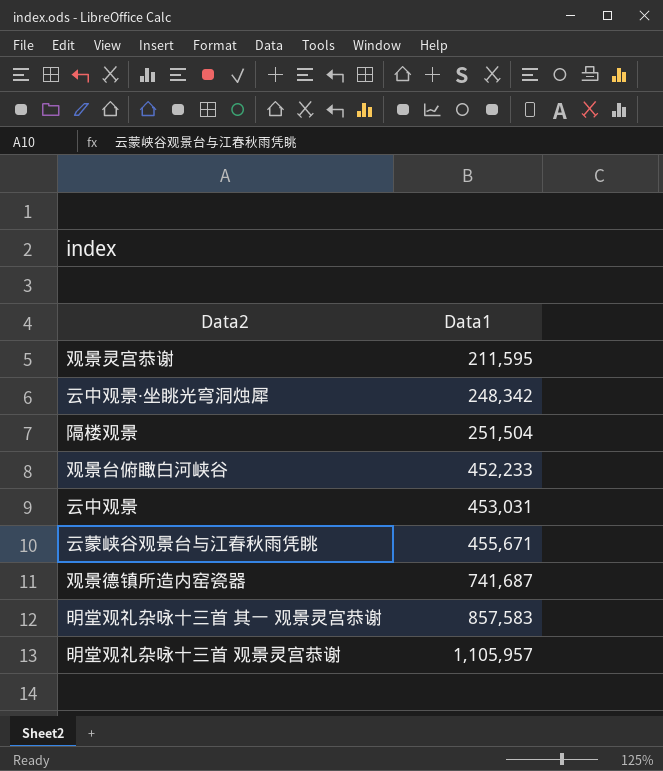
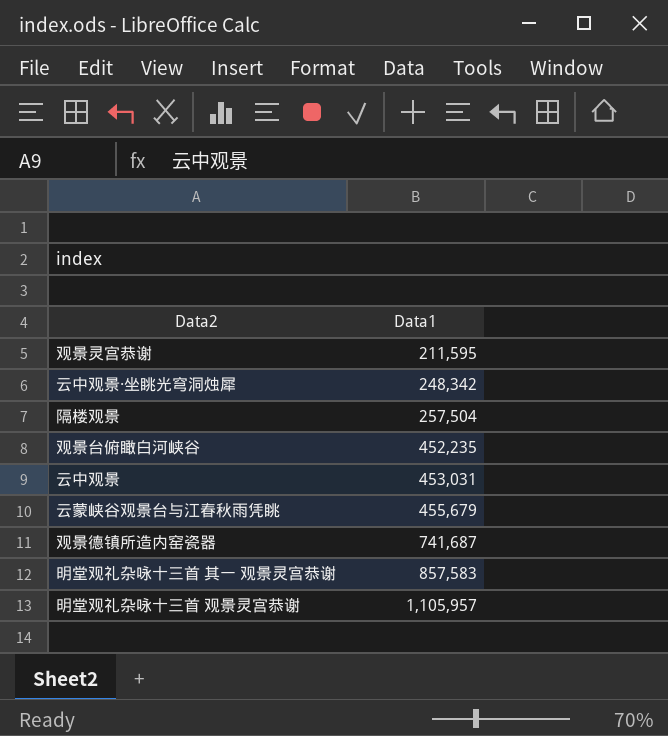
隔楼观景 | Data1: 251,504 -> 257,504
观景台俯瞰白河峡谷 | Data1: 452,233 -> 452,235
云蒙峡谷观景台与江春秋雨凭眺 | Data1: 455,671 -> 455,679

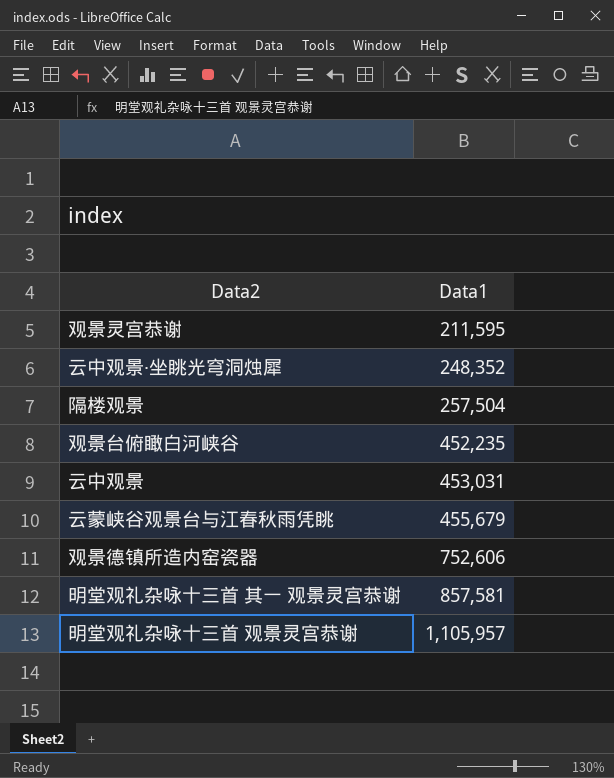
云中观景·坐眺光穹洞烛犀 | Data1: 248,342 -> 248,352
观景德镇所造内窑瓷器 | Data1: 741,687 -> 752,606
明堂观礼杂咏十三首 其一 观景灵宫恭谢 | Data1: 857,583 -> 857,581

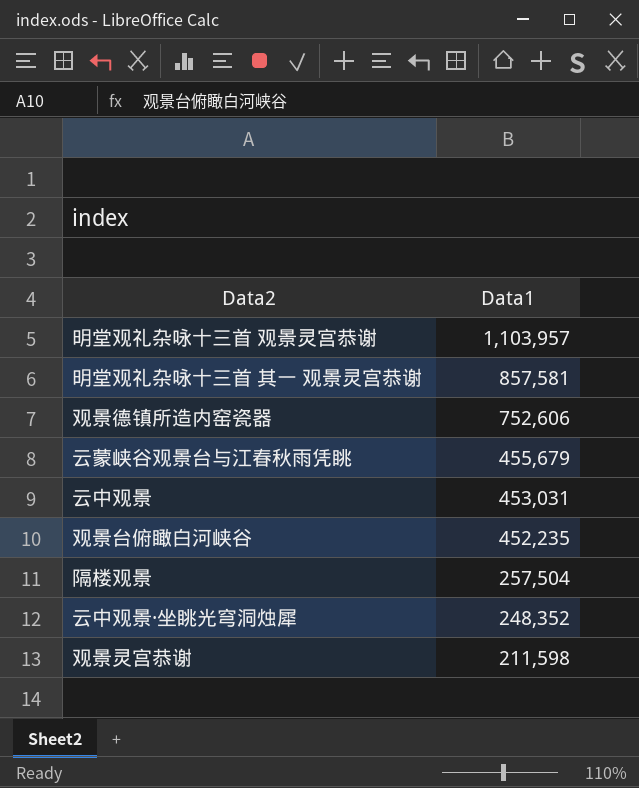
row order: Data1 ascending -> Data1 descending
明堂观礼杂咏十三首 观景灵宫恭谢 | Data1: 1,105,957 -> 1,103,957
观景灵宫恭谢 | Data1: 211,595 -> 211,598

